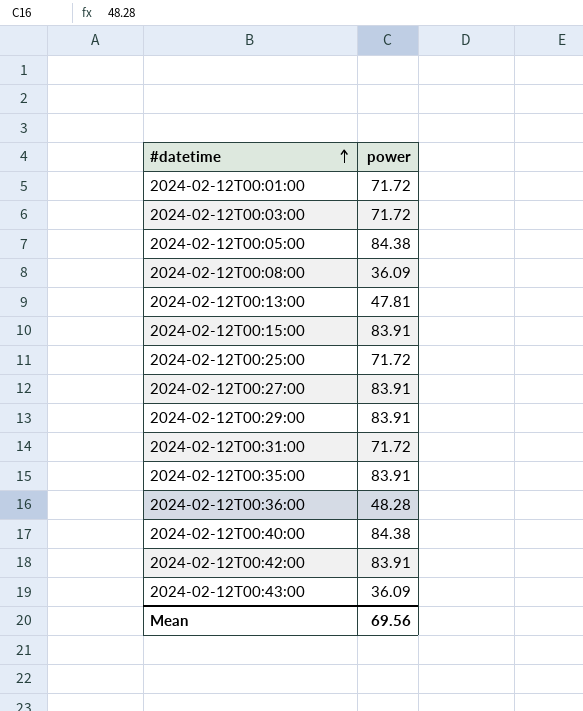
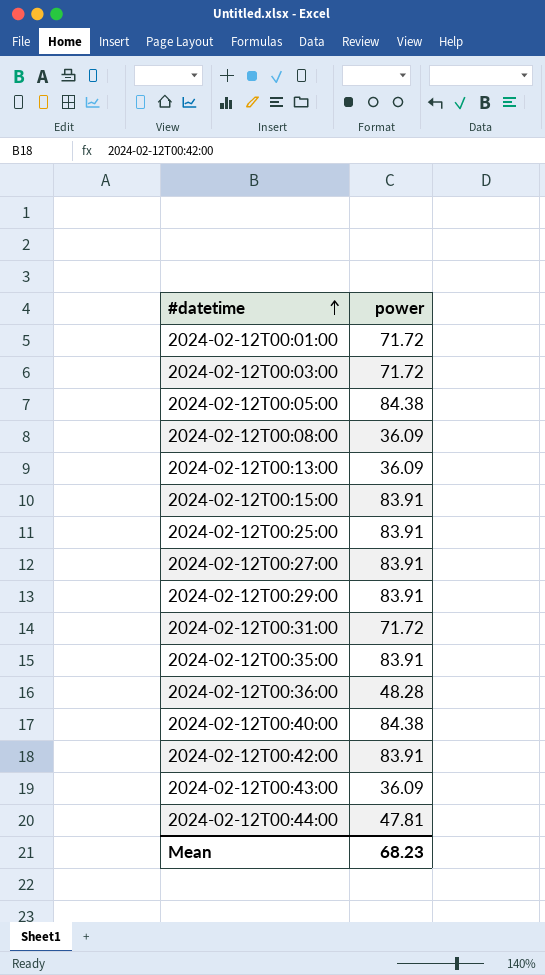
2024-02-12T00:13:00 | power: 47.81 -> 36.09
2024-02-12T00:25:00 | power: 71.72 -> 83.91
row 2024-02-12T00:44:00: none -> 47.81
Mean | power: 69.56 -> 68.23

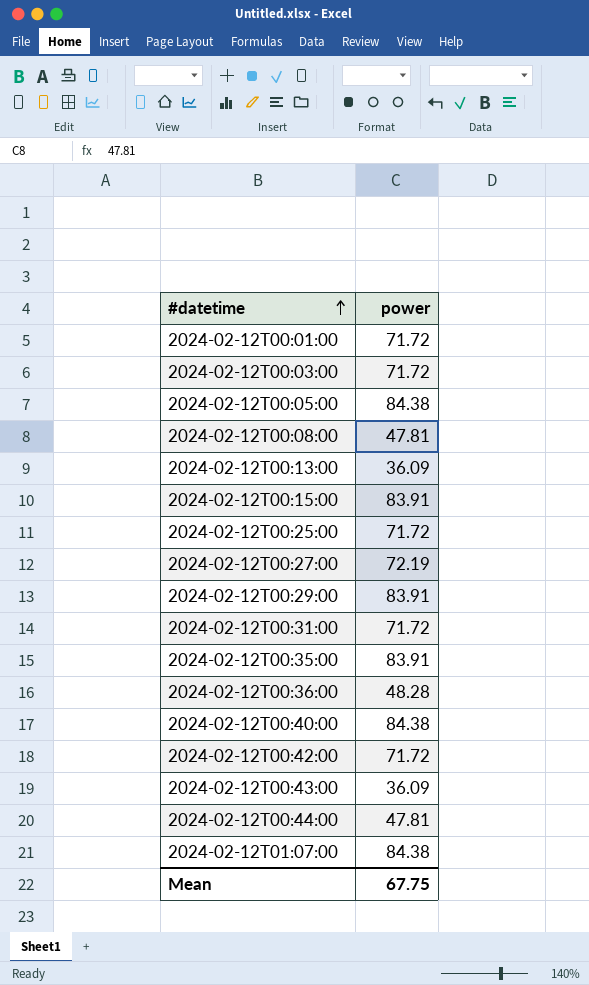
2024-02-12T00:08:00 | power: 36.09 -> 47.81
2024-02-12T00:25:00 | power: 83.91 -> 71.72
2024-02-12T00:27:00 | power: 83.91 -> 72.19
2024-02-12T00:42:00 | power: 83.91 -> 71.72
row 2024-02-12T01:07:00: none -> 84.38
Mean | power: 68.23 -> 67.75

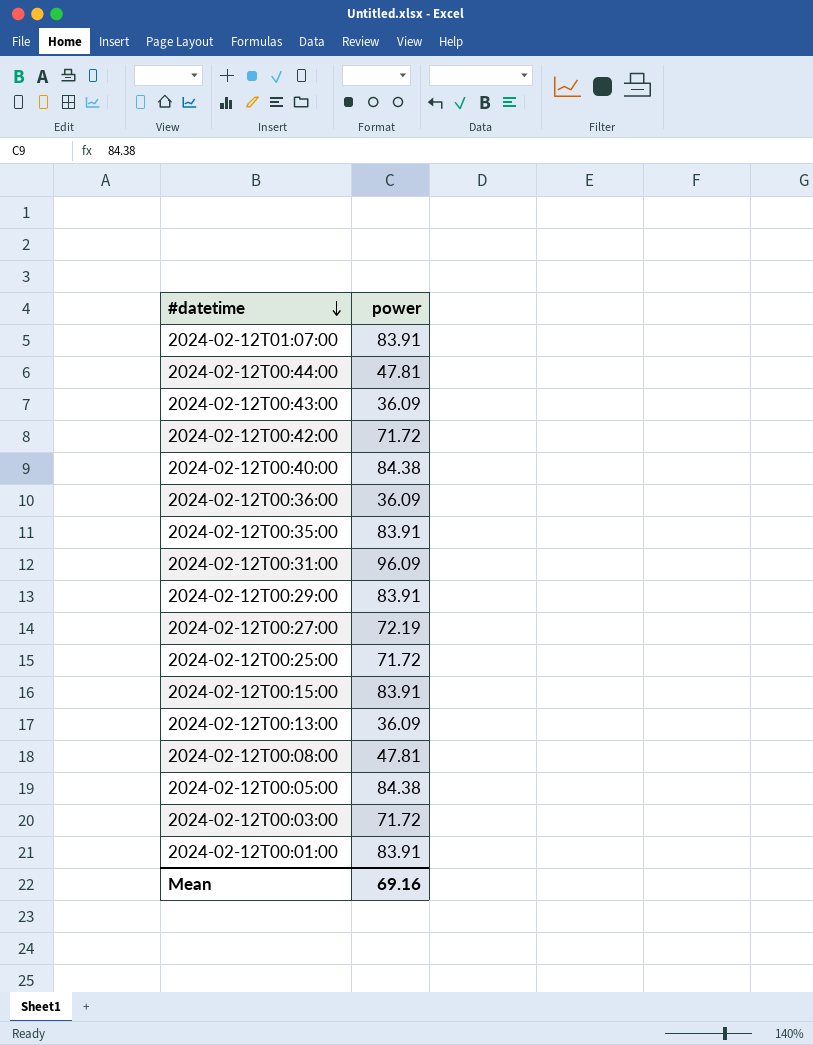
row order: #datetime ascending -> #datetime descending
2024-02-12T01:07:00 | power: 84.38 -> 83.91
2024-02-12T00:36:00 | power: 48.28 -> 36.09
2024-02-12T00:31:00 | power: 71.72 -> 96.09
2024-02-12T00:01:00 | power: 71.72 -> 83.91
Mean | power: 67.75 -> 69.16

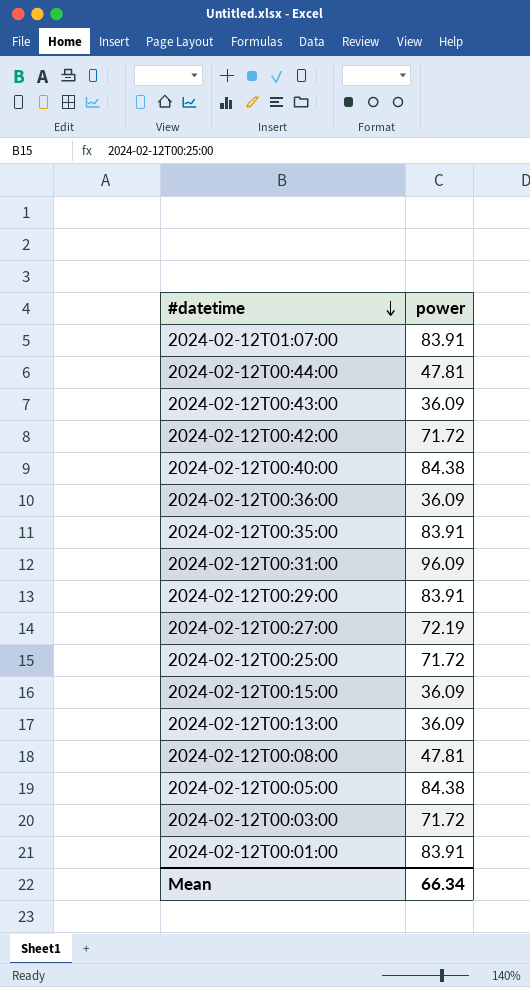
2024-02-12T00:15:00 | power: 83.91 -> 36.09
Mean | power: 69.16 -> 66.34

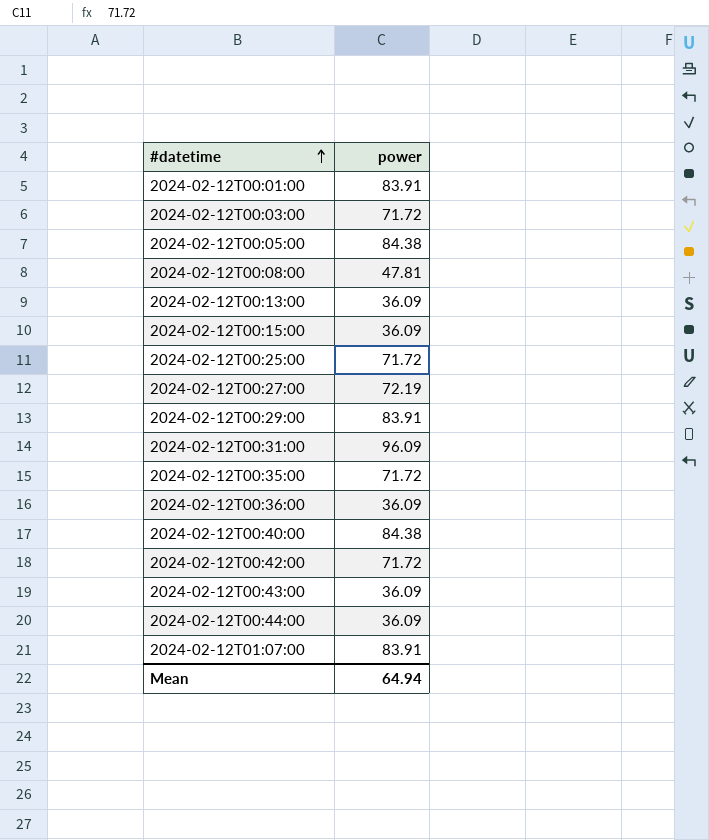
row order: #datetime descending -> #datetime ascending
2024-02-12T00:35:00 | power: 83.91 -> 71.72
2024-02-12T00:44:00 | power: 47.81 -> 36.09
Mean | power: 66.34 -> 64.94

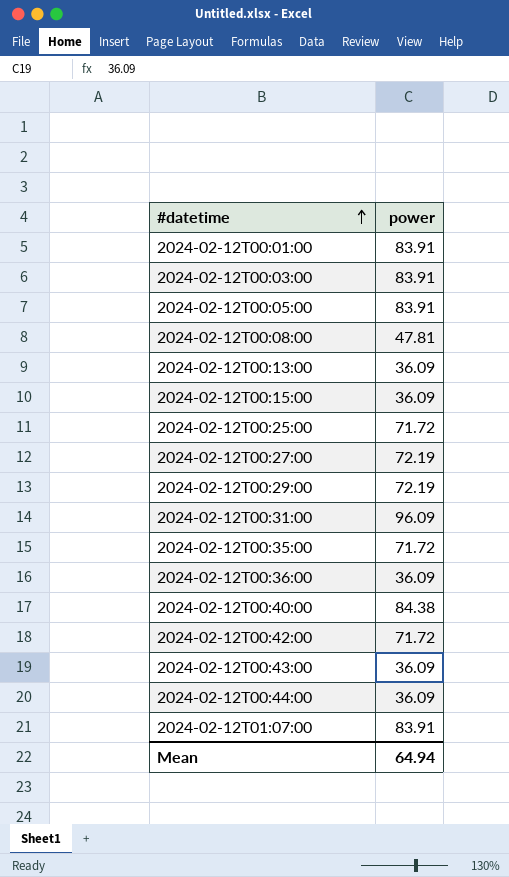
2024-02-12T00:03:00 | power: 71.72 -> 83.91
2024-02-12T00:05:00 | power: 84.38 -> 83.91
2024-02-12T00:29:00 | power: 83.91 -> 72.19

